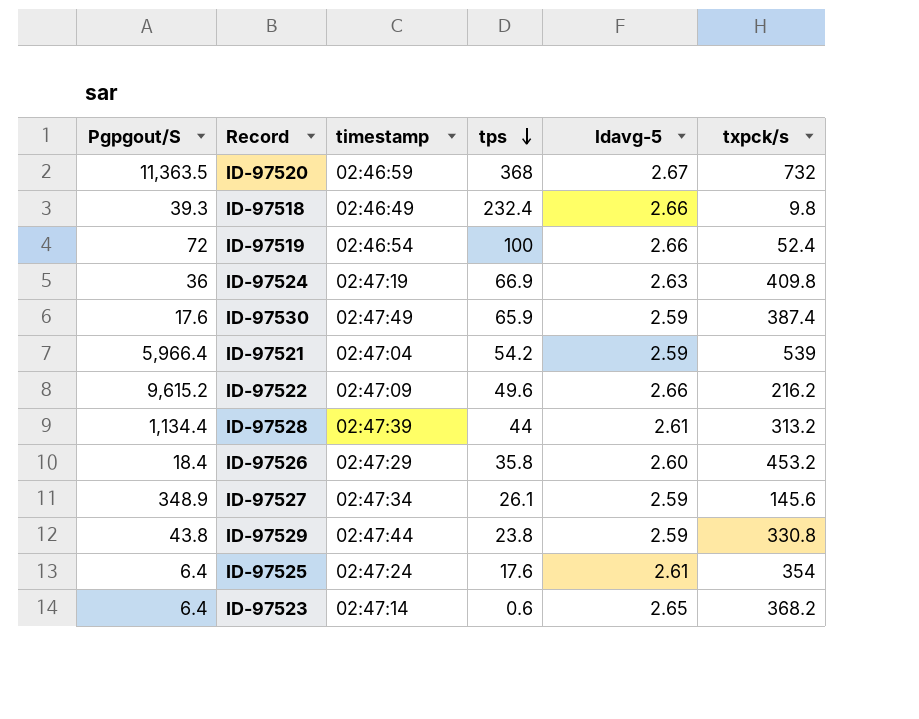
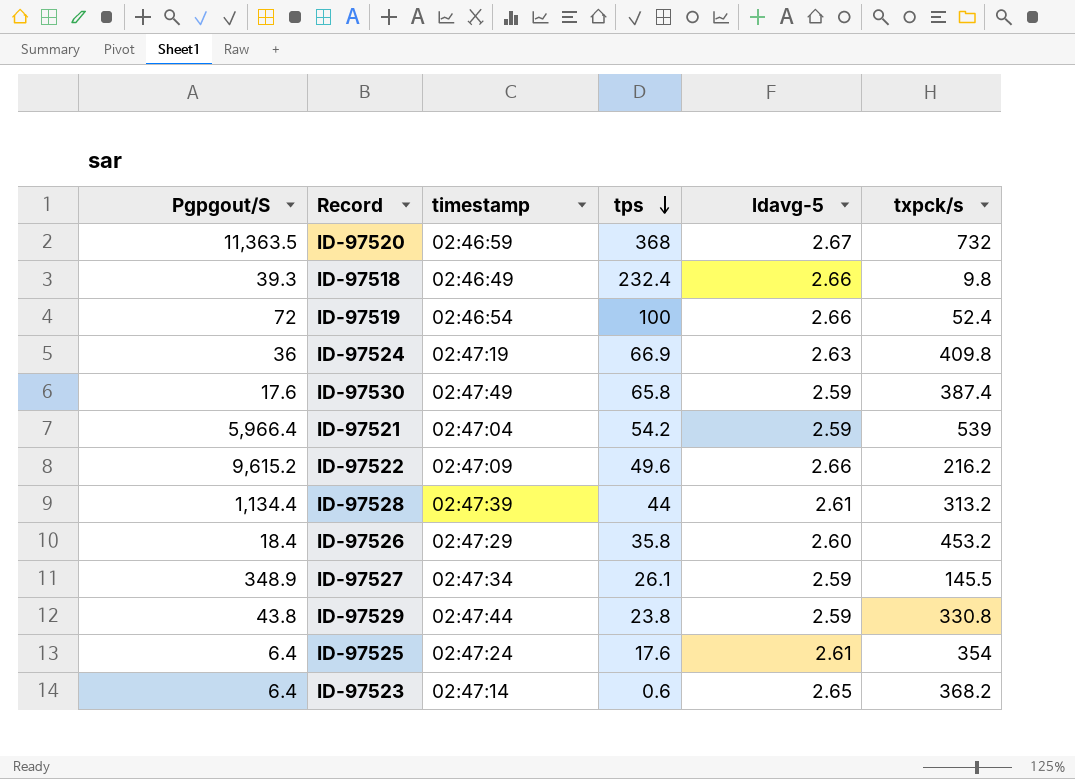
ID-97530 | tps: 65.9 -> 65.8
ID-97527 | txpck/s: 145.6 -> 145.5

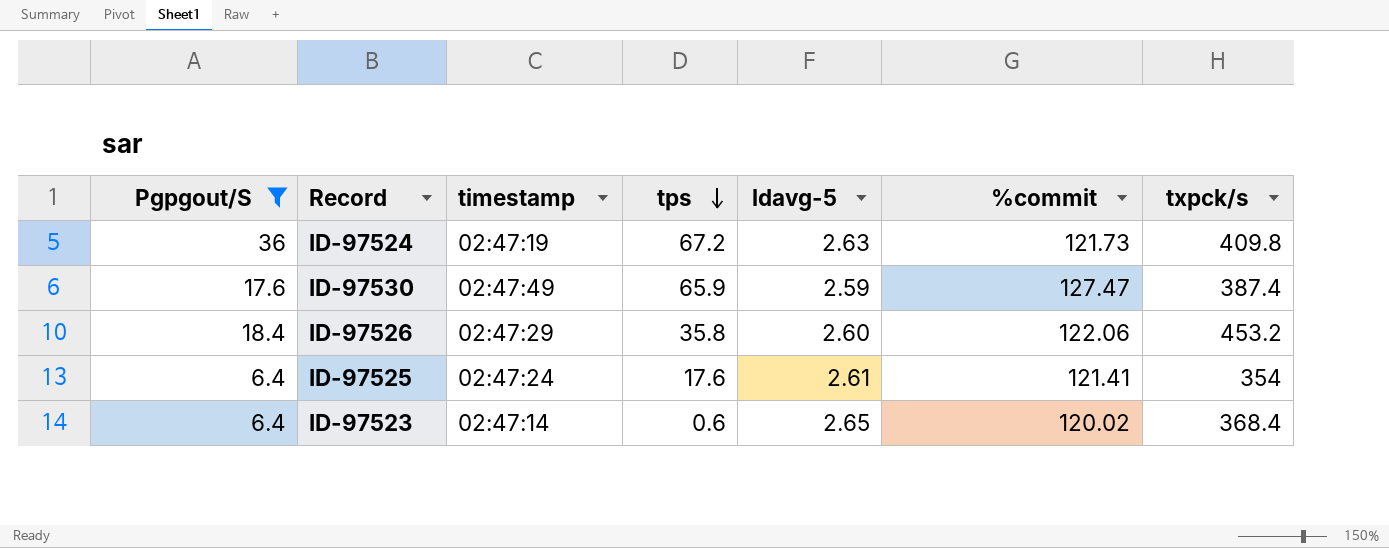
filter: none -> Pgpgout/S <= 36
column %commit | position: none -> 6
ID-97524 | tps: 66.9 -> 67.2
ID-97530 | tps: 65.8 -> 65.9
ID-97523 | txpck/s: 368.2 -> 368.4

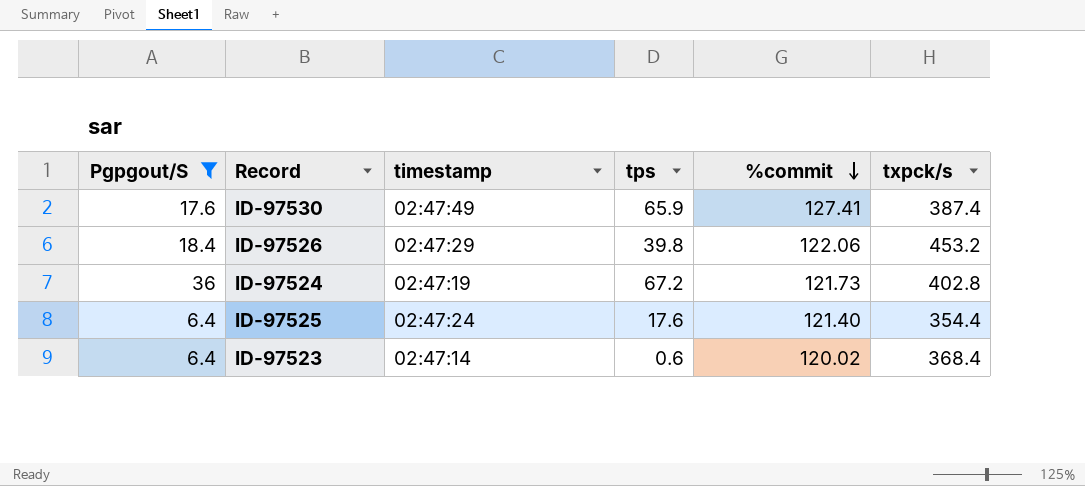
row order: tps descending -> %commit descending
column ldavg-5 | position: 5 -> none
ID-97530 | %commit: 127.47 -> 127.41
ID-97526 | tps: 35.8 -> 39.8
ID-97524 | txpck/s: 409.8 -> 402.8
ID-97525 | %commit: 121.41 -> 121.40
ID-97525 | txpck/s: 354 -> 354.4

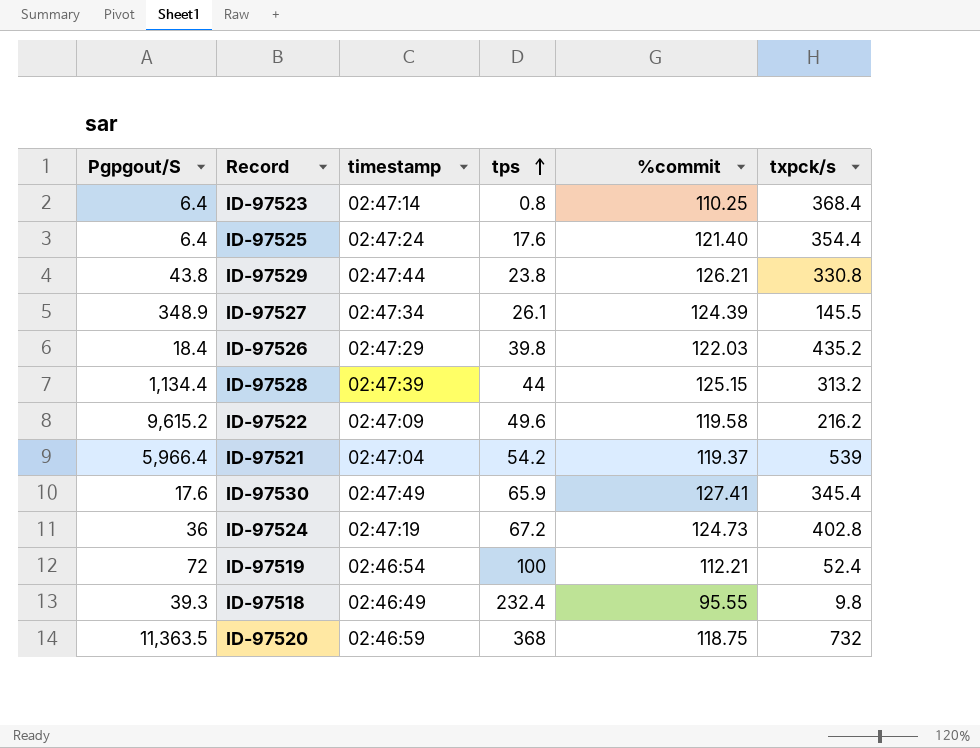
filter: Pgpgout/S <= 36 -> none
row order: %commit descending -> tps ascending
ID-97523 | tps: 0.6 -> 0.8
ID-97523 | %commit: 120.02 -> 110.25
ID-97526 | %commit: 122.06 -> 122.03
ID-97526 | txpck/s: 453.2 -> 435.2
ID-97530 | txpck/s: 387.4 -> 345.4
ID-97524 | %commit: 121.73 -> 124.73

